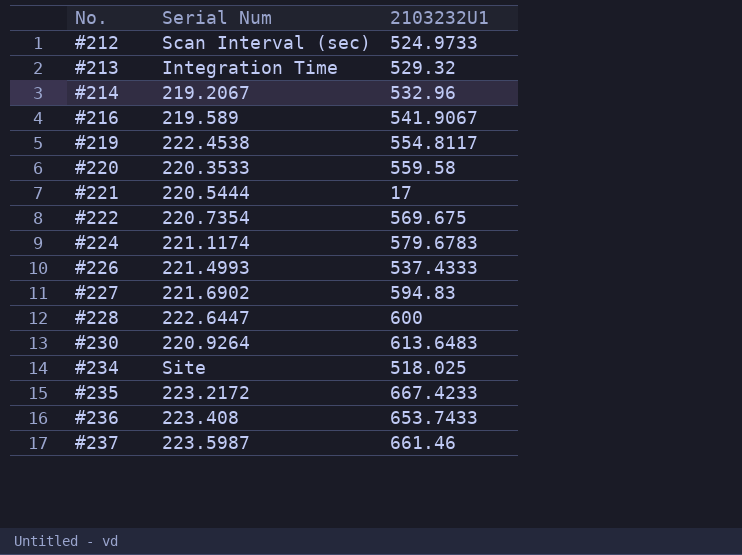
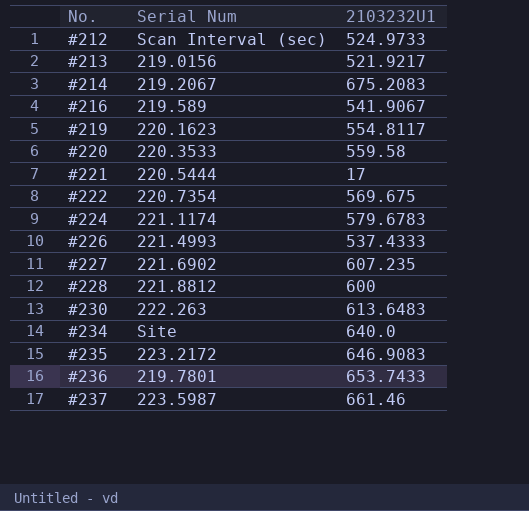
#213 | Serial Num: Integration Time -> 219.0156
#213 | 2103232U1: 529.32 -> 521.9217
#214 | 2103232U1: 532.96 -> 675.2083
#219 | Serial Num: 222.4538 -> 220.1623
#227 | 2103232U1: 594.83 -> 607.235
#228 | Serial Num: 222.6447 -> 221.8812
#230 | Serial Num: 220.9264 -> 222.263
#234 | 2103232U1: 518.025 -> 640.0
#235 | 2103232U1: 667.4233 -> 646.9083
#236 | Serial Num: 223.408 -> 219.7801

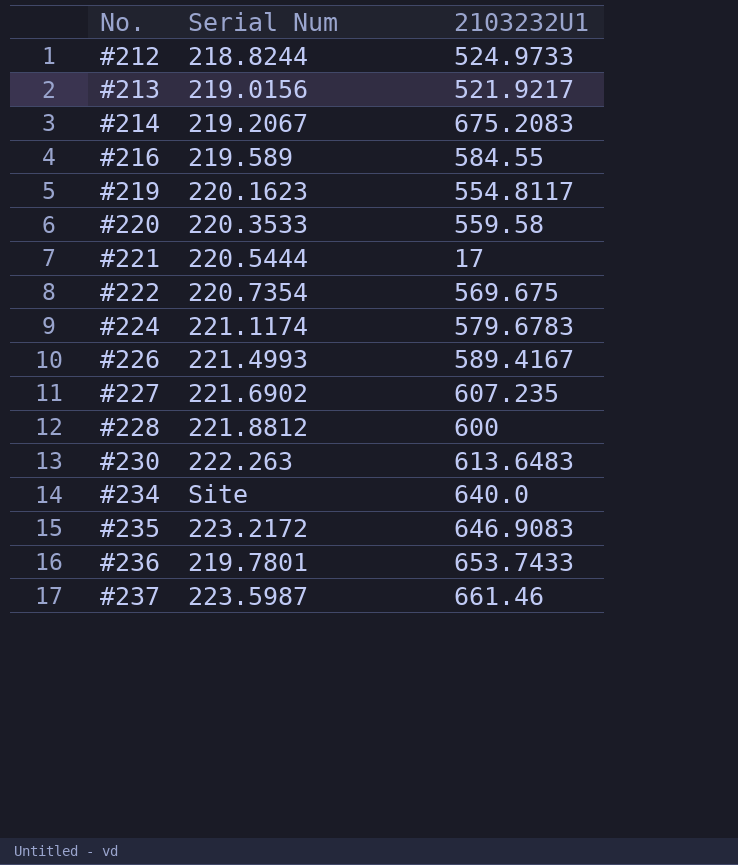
#212 | Serial Num: Scan Interval (sec) -> 218.8244
#216 | 2103232U1: 541.9067 -> 584.55
#226 | 2103232U1: 537.4333 -> 589.4167

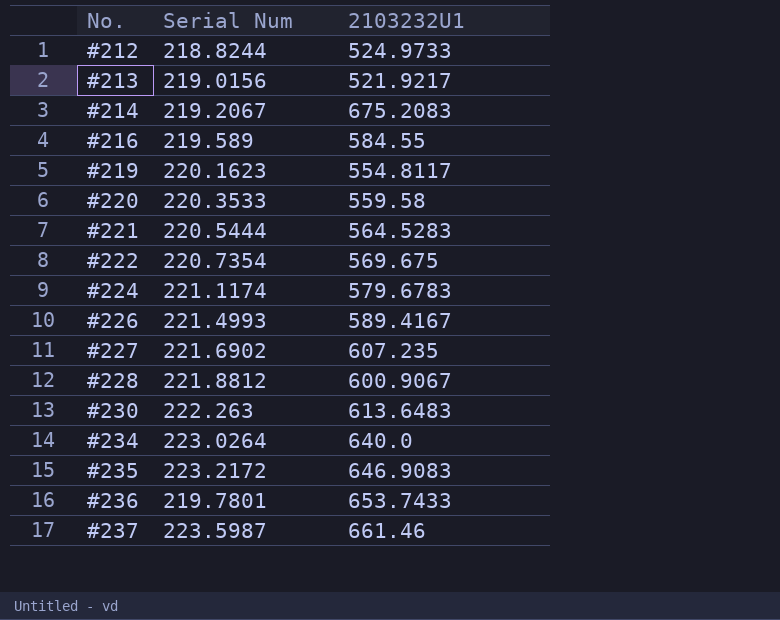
#221 | 2103232U1: 17 -> 564.5283
#228 | 2103232U1: 600 -> 600.9067
#234 | Serial Num: Site -> 223.0264

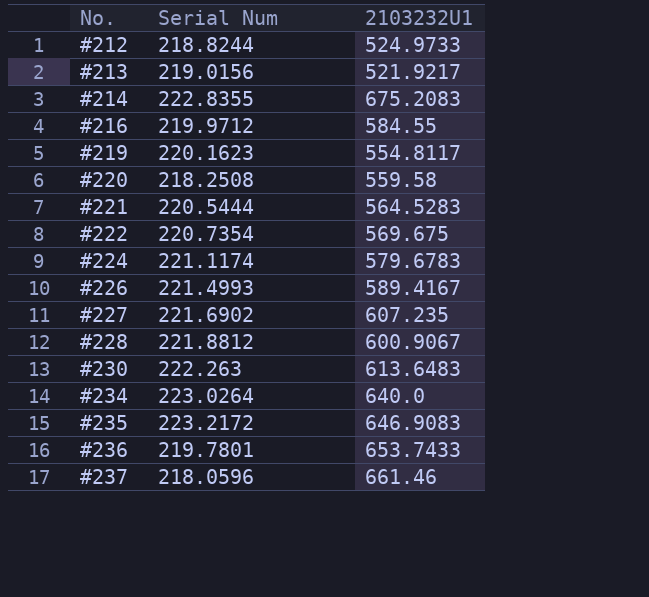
#214 | Serial Num: 219.2067 -> 222.8355
#216 | Serial Num: 219.589 -> 219.9712
#220 | Serial Num: 220.3533 -> 218.2508
#237 | Serial Num: 223.5987 -> 218.0596

